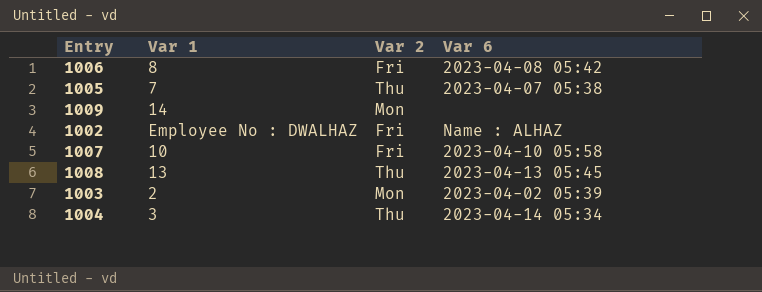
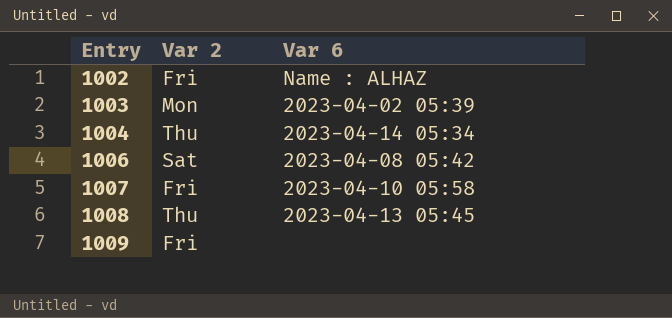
row order: none -> Entry ascending
column Var 1 | position: 2 -> none
row 1005: 7 | Thu | 2023-04-07 05:38 -> none
1006 | Var 2: Fri -> Sat
1009 | Var 2: Mon -> Fri

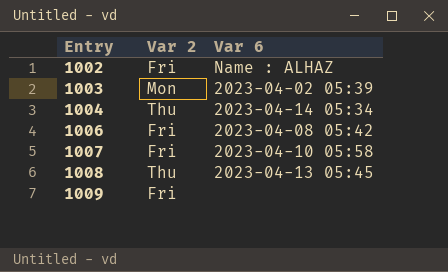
1006 | Var 2: Sat -> Fri

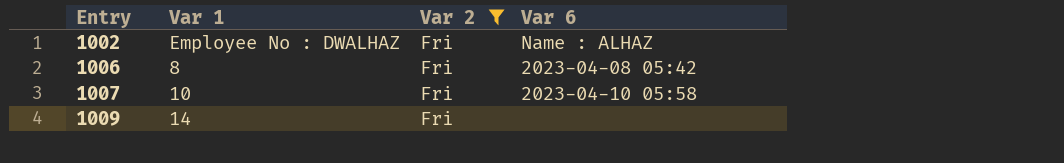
filter: none -> Var 2 = Fri
column Var 1 | position: none -> 2

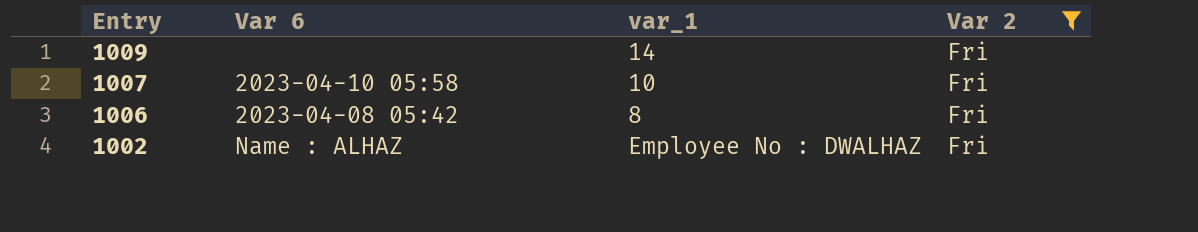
row order: Entry ascending -> Entry descending
column Var 6 | position: 4 -> 2
column name: Var 1 -> var_1

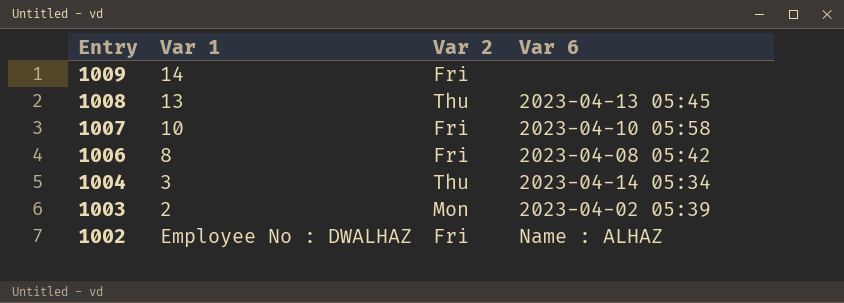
filter: Var 2 = Fri -> none
column name: var_1 -> Var 1
column Var 6 | position: 2 -> 4

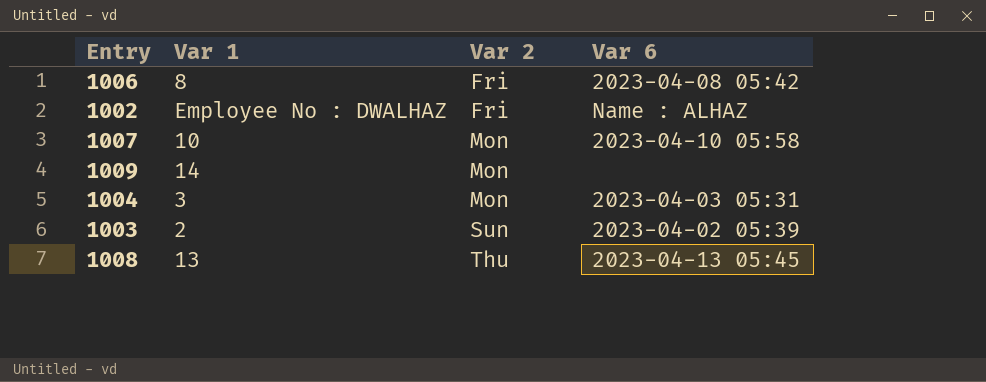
row order: Entry descending -> Var 2 ascending
1007 | Var 2: Fri -> Mon
1009 | Var 2: Fri -> Mon
1004 | Var 2: Thu -> Mon
1004 | Var 6: 2023-04-14 05:34 -> 2023-04-03 05:31
1003 | Var 2: Mon -> Sun

